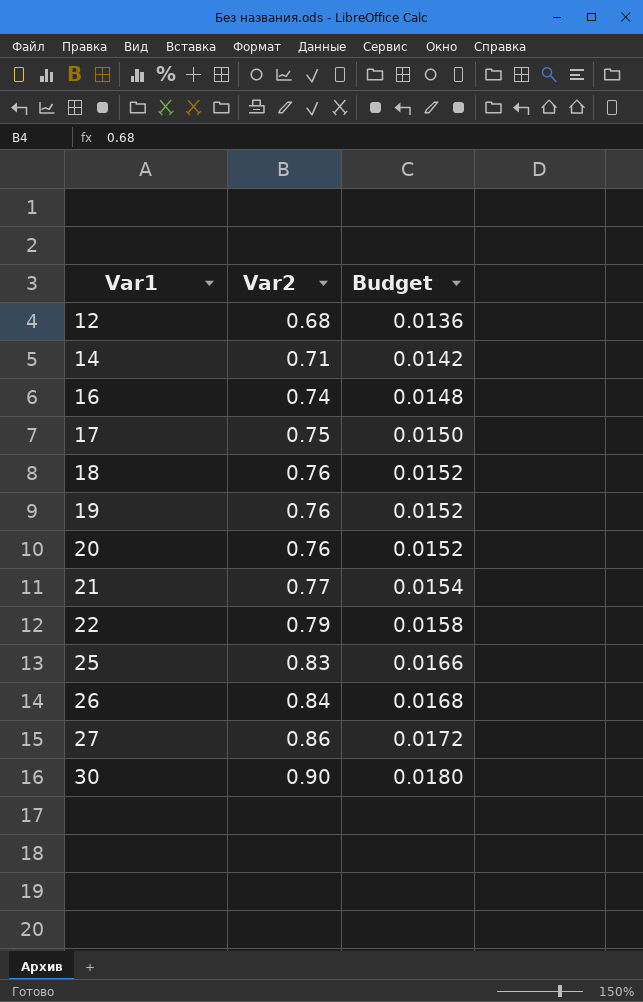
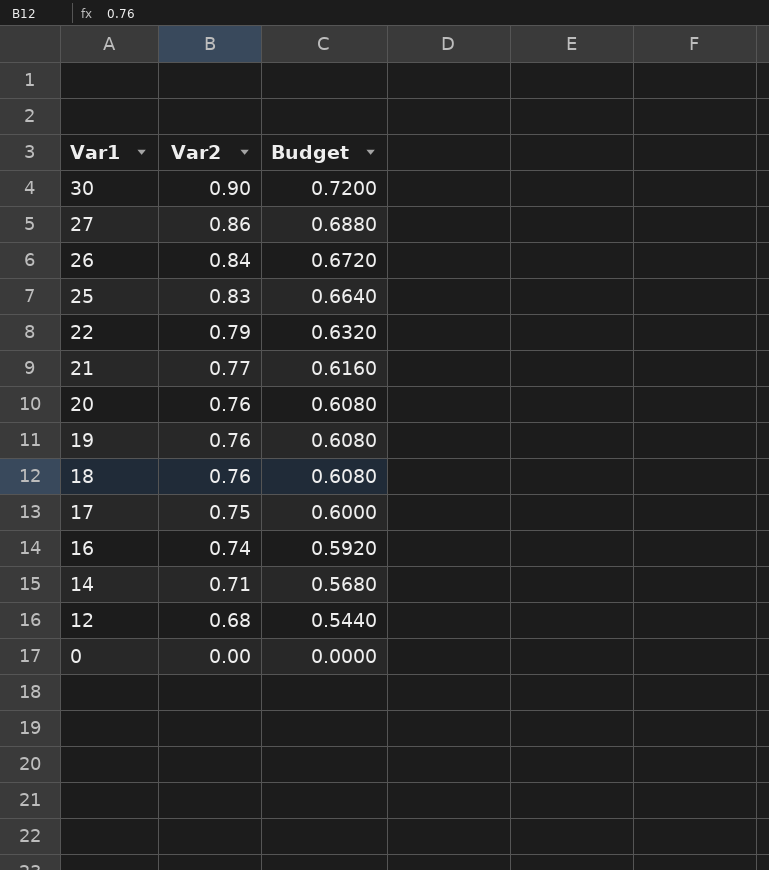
row order: Var1 ascending -> Var1 descending
column Budget | formula: [Var2] * 0.02 -> [Var2] * 0.8
row 0: none -> 0.00 | 0.0000

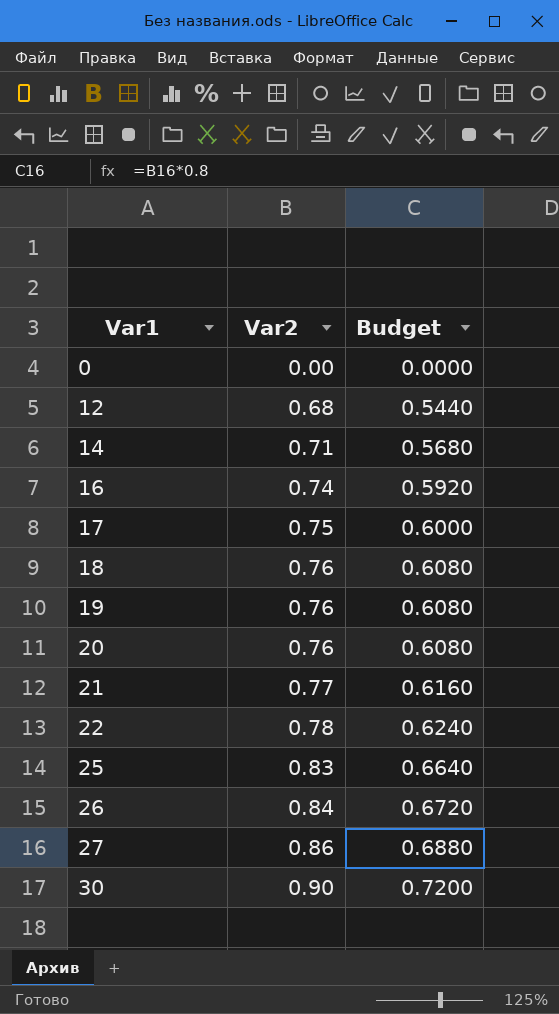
row order: Var1 descending -> Var1 ascending
22 | Var2: 0.79 -> 0.78
22 | Budget: 0.6320 -> 0.6240

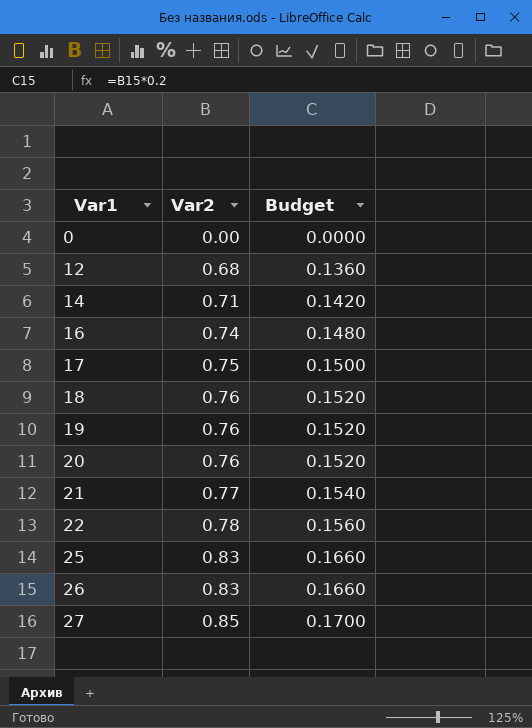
column Budget | formula: [Var2] * 0.8 -> [Var2] * 0.2
row 30: 0.90 | 0.7200 -> none
26 | Var2: 0.84 -> 0.83
27 | Var2: 0.86 -> 0.85

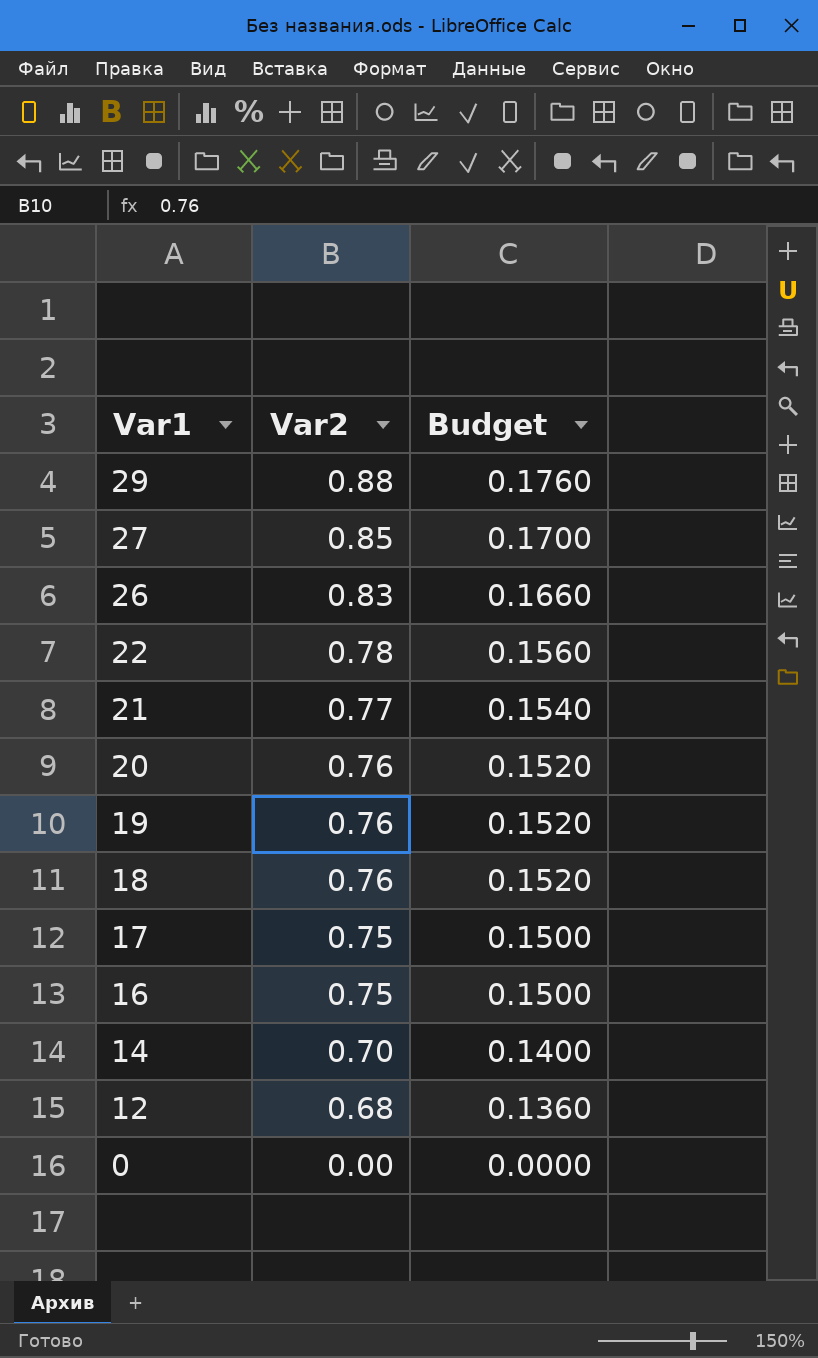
row order: Var1 ascending -> Var1 descending
row 25: 0.83 | 0.1660 -> none
row 29: none -> 0.88 | 0.1760
16 | Var2: 0.74 -> 0.75
16 | Budget: 0.1480 -> 0.1500
14 | Var2: 0.71 -> 0.70
14 | Budget: 0.1420 -> 0.1400

